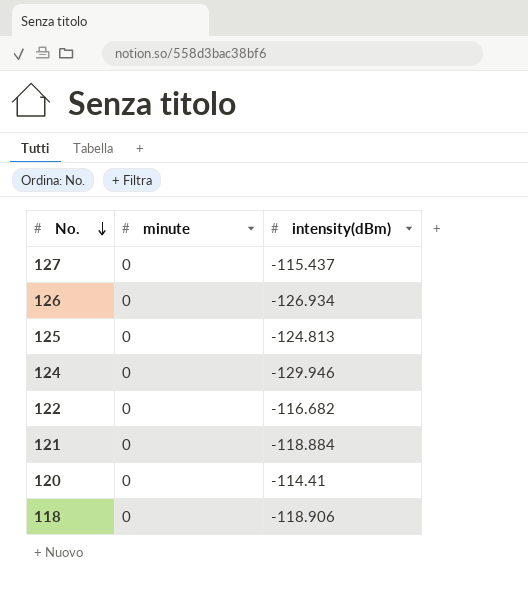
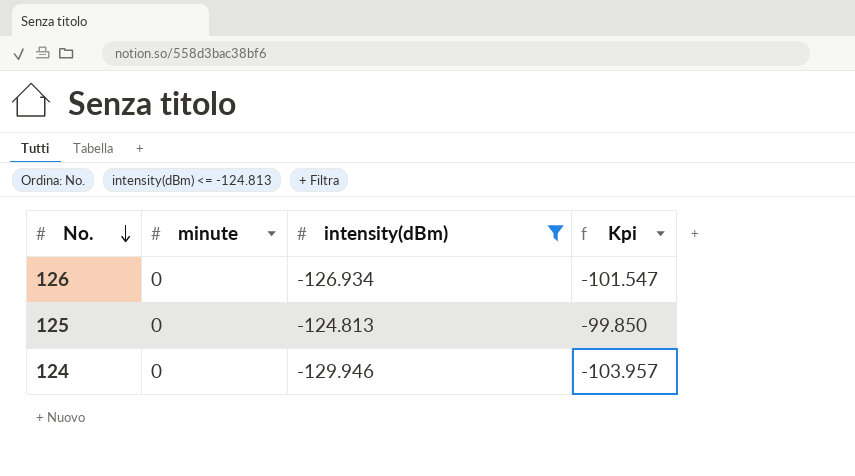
filter: none -> intensity(dBm) <= -124.813
column Kpi | formula: none -> [intensity(dBm)] * 0.8

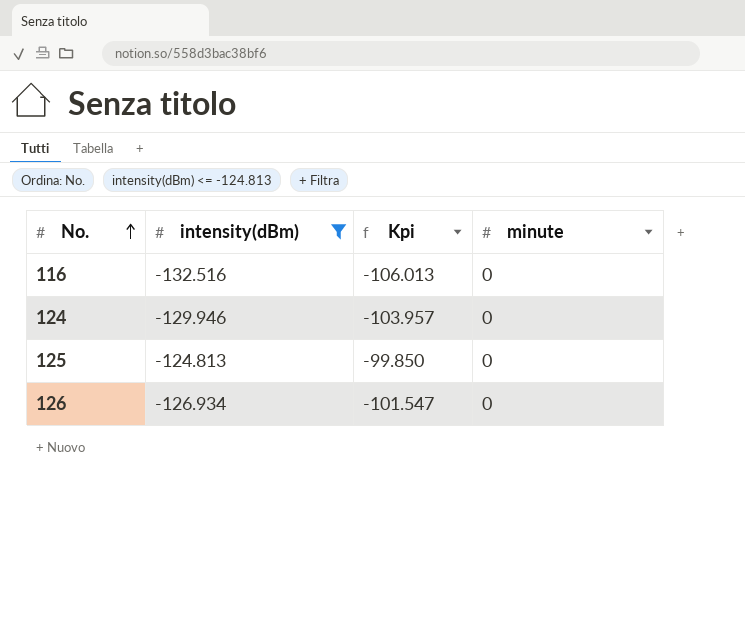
row order: No. descending -> No. ascending
column minute | position: 2 -> 4
row 116: none -> -132.516 | -106.013 | 0

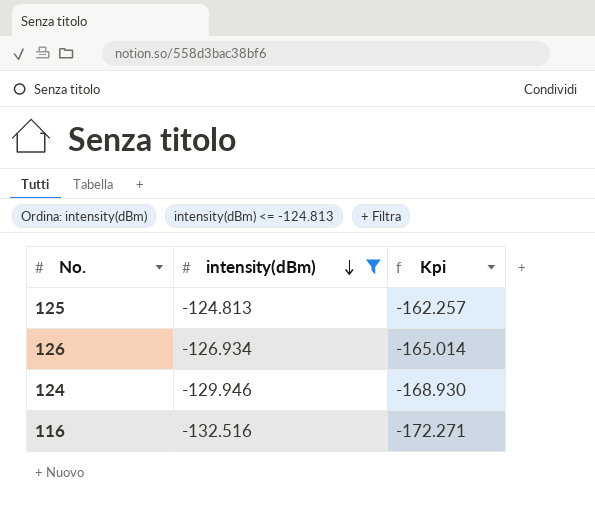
row order: No. ascending -> intensity(dBm) descending
column minute | position: 4 -> none
column Kpi | formula: [intensity(dBm)] * 0.8 -> [intensity(dBm)] * 1.3

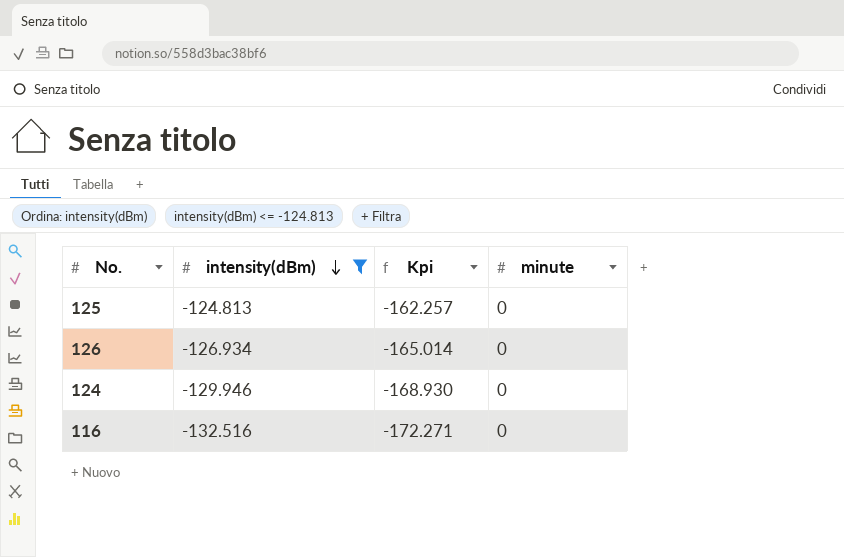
column minute | position: none -> 4

